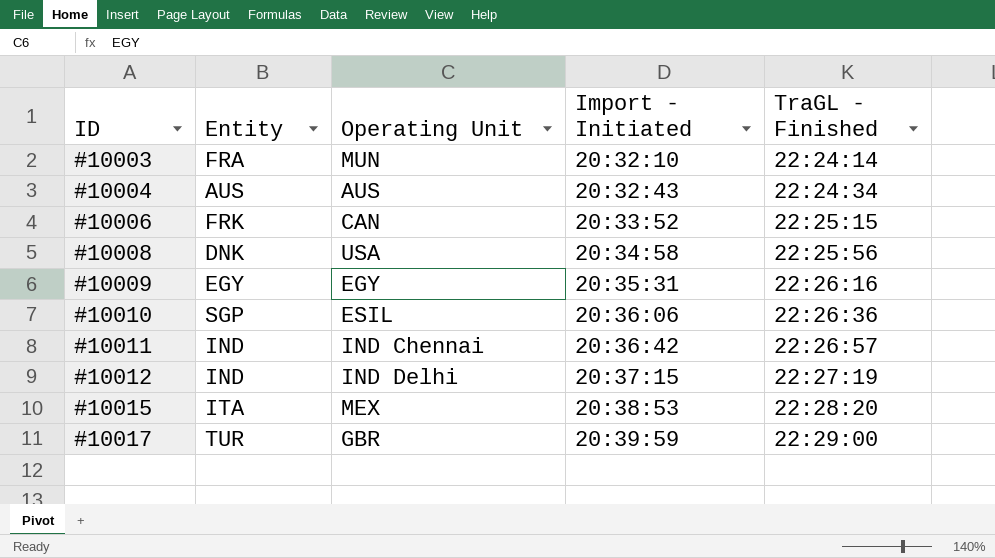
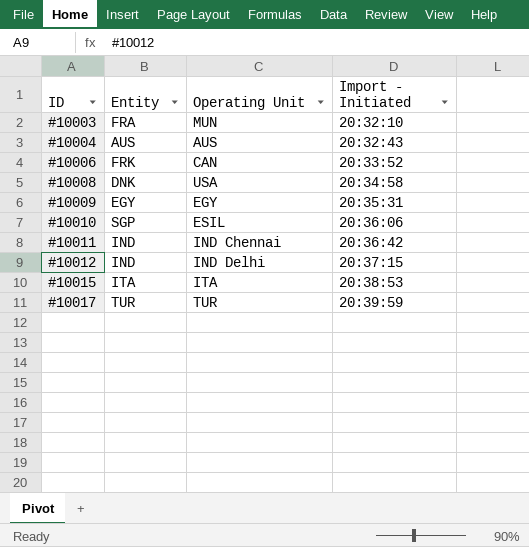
column TraGL - Finished | position: 5 -> none
#10015 | Operating Unit: MEX -> ITA
#10017 | Operating Unit: GBR -> TUR

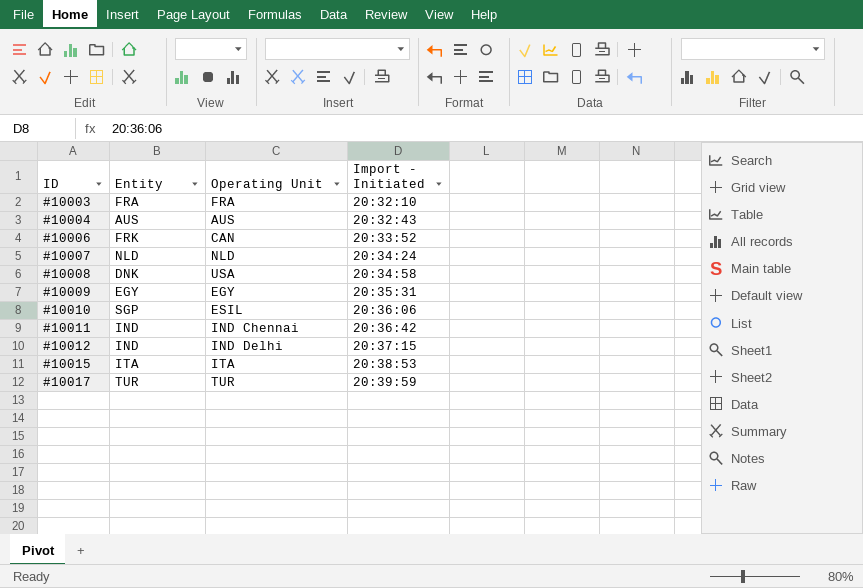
#10003 | Operating Unit: MUN -> FRA
row #10007: none -> NLD | NLD | 20:34:24

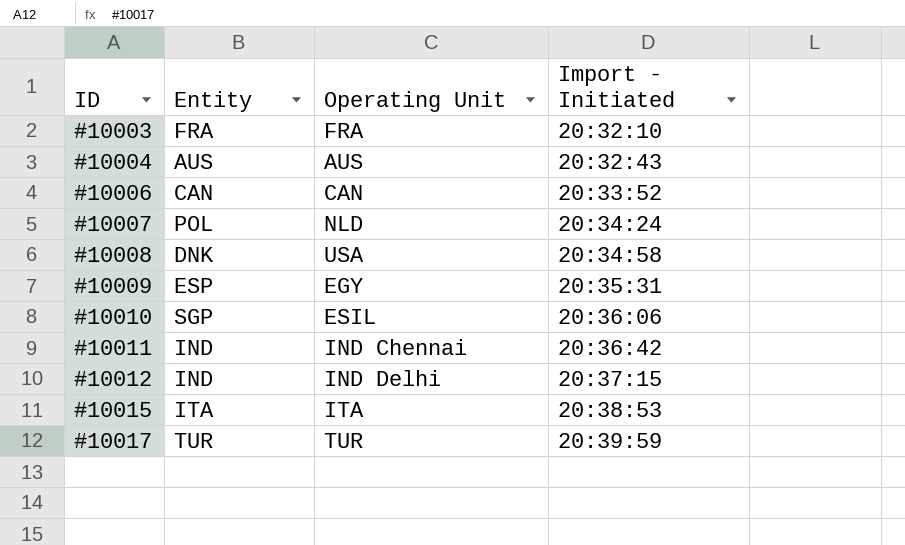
#10006 | Entity: FRK -> CAN
#10007 | Entity: NLD -> POL
#10009 | Entity: EGY -> ESP

